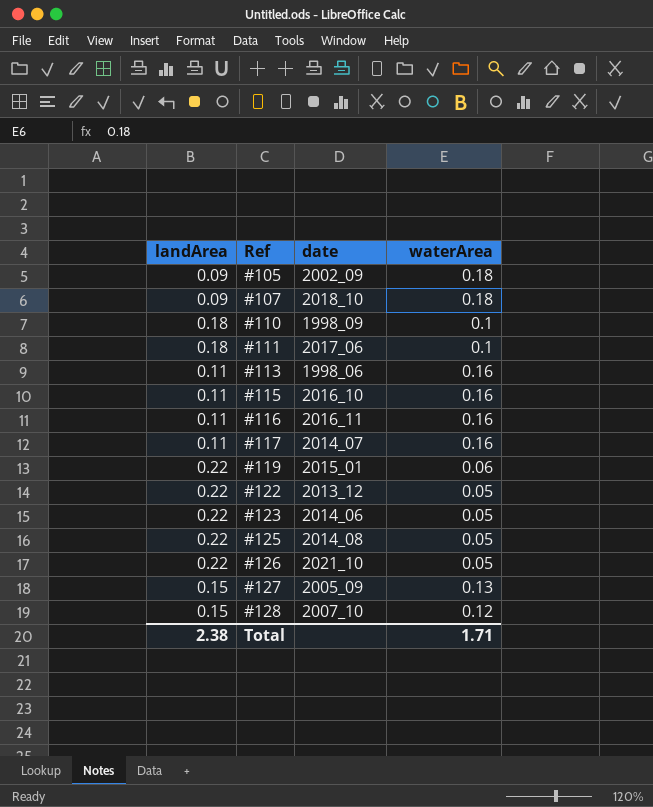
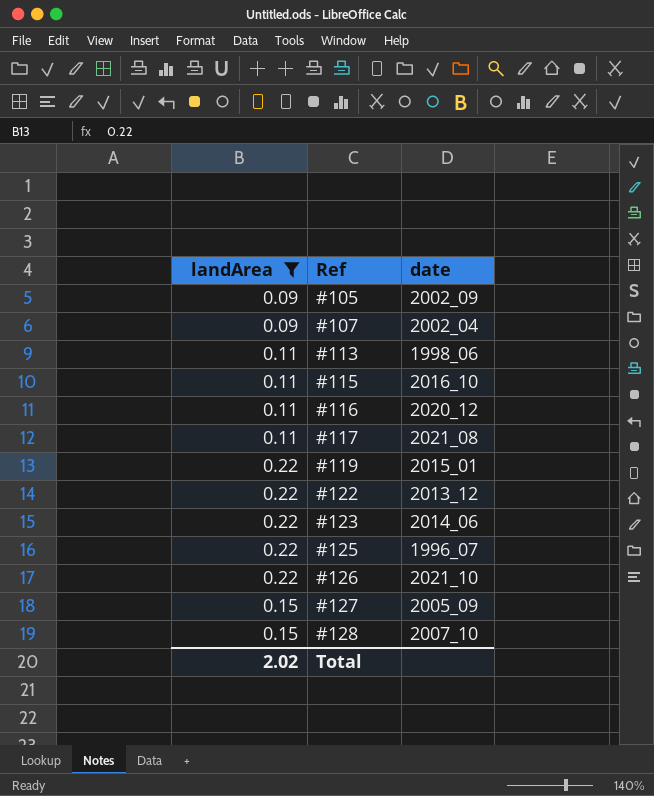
filter: none -> landArea != 0.18
column waterArea | position: 4 -> none
#107 | date: 2018_10 -> 2002_04
#116 | date: 2016_11 -> 2020_12
#117 | date: 2014_07 -> 2021_08
#125 | date: 2014_08 -> 1996_07
Total | landArea: 2.38 -> 2.02

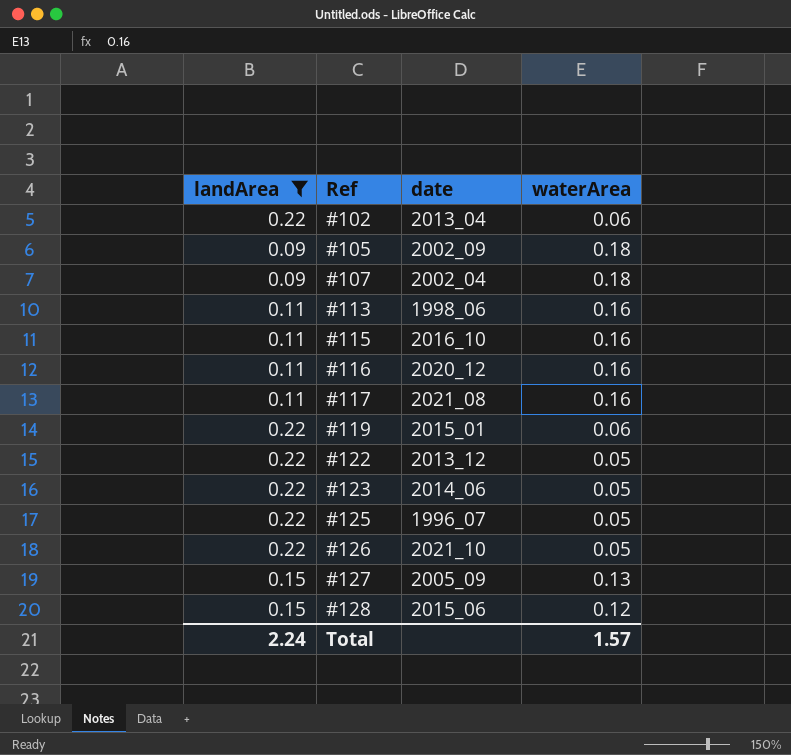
column waterArea | position: none -> 4
row #102: none -> 0.22 | 2013_04 | 0.06
#128 | date: 2007_10 -> 2015_06
Total | landArea: 2.02 -> 2.24

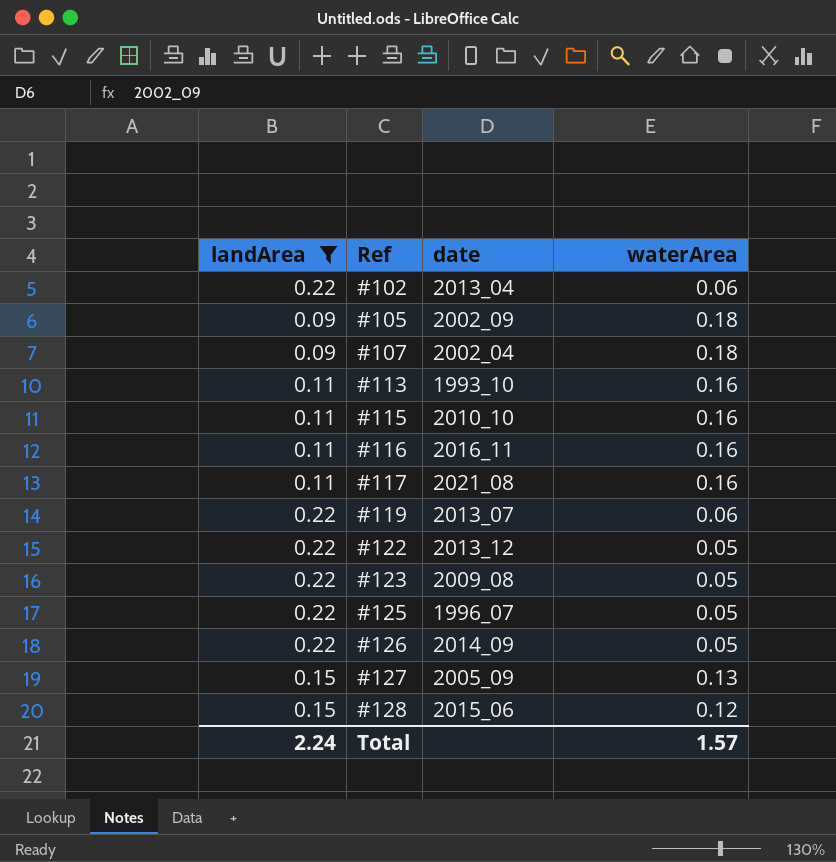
#113 | date: 1998_06 -> 1993_10
#115 | date: 2016_10 -> 2010_10
#116 | date: 2020_12 -> 2016_11
#119 | date: 2015_01 -> 2013_07
#123 | date: 2014_06 -> 2009_08
#126 | date: 2021_10 -> 2014_09

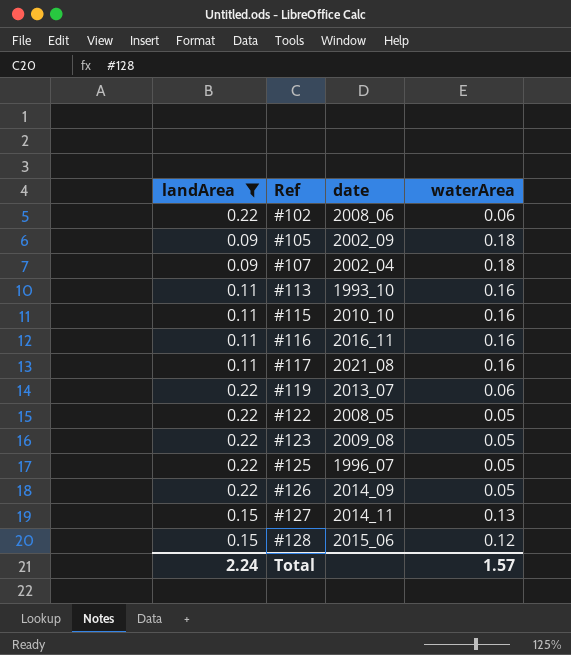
#102 | date: 2013_04 -> 2008_06
#122 | date: 2013_12 -> 2008_05
#127 | date: 2005_09 -> 2014_11

